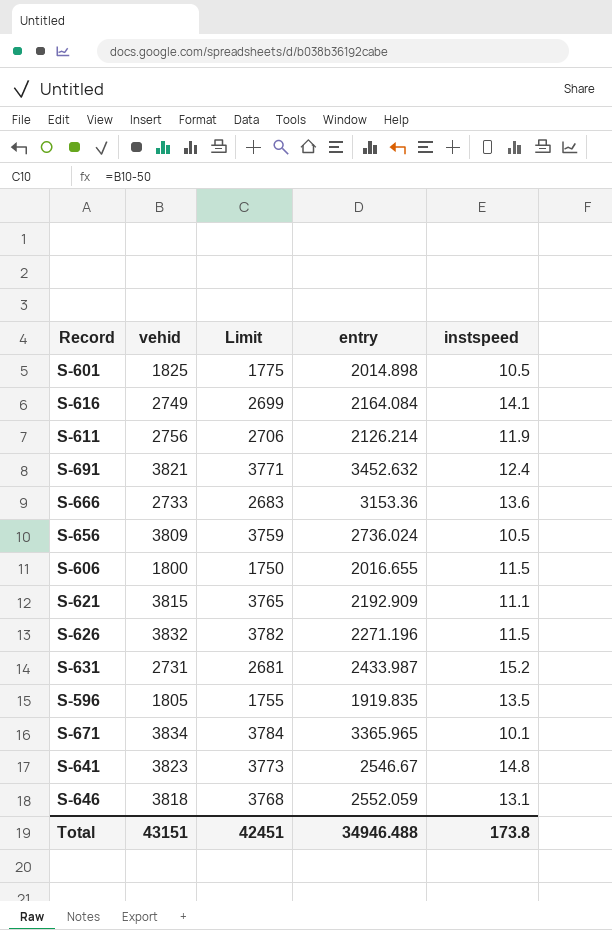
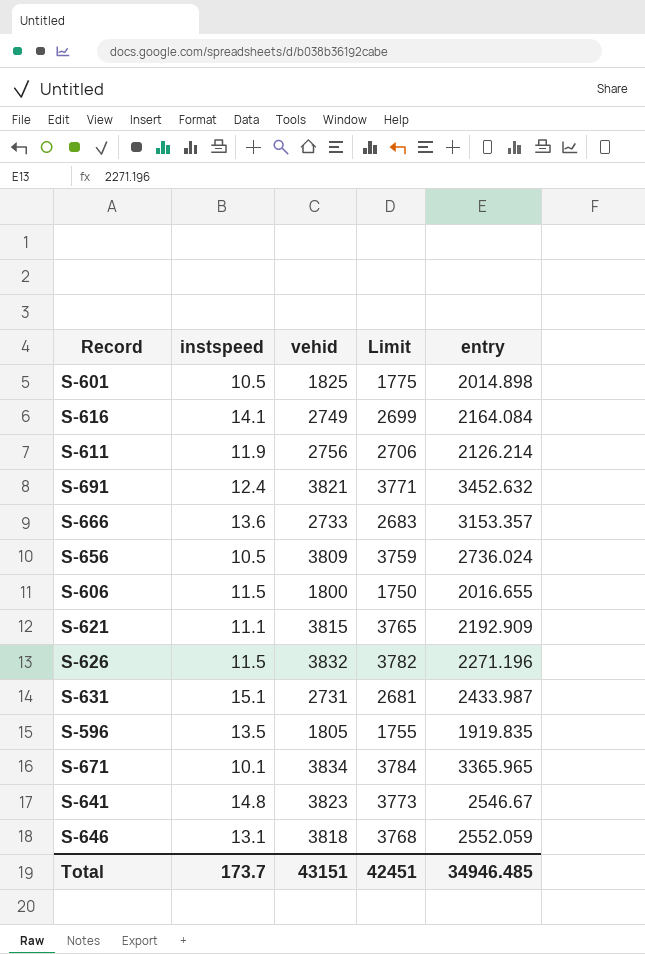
column instspeed | position: 5 -> 2
S-666 | entry: 3153.36 -> 3153.357
S-631 | instspeed: 15.2 -> 15.1
Total | instspeed: 173.8 -> 173.7
Total | entry: 34946.488 -> 34946.485

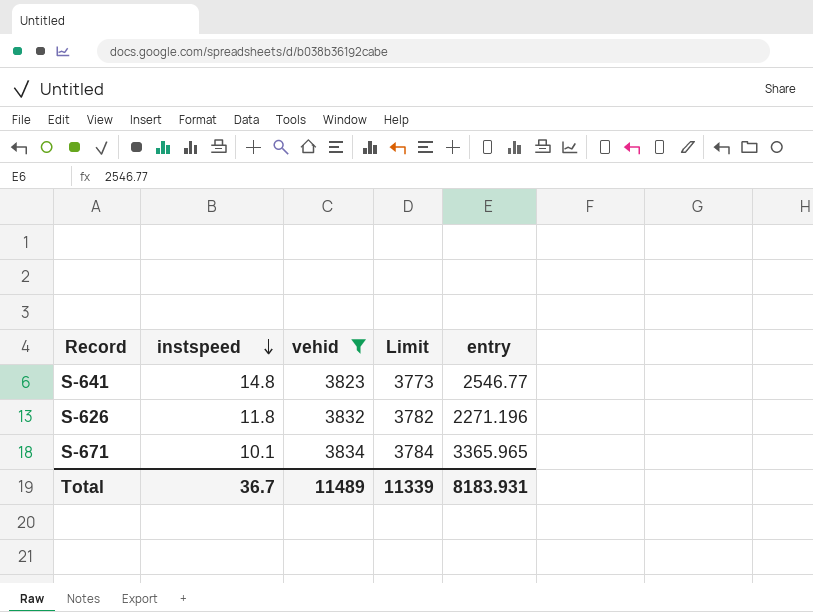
filter: none -> vehid >= 3823
row order: none -> instspeed descending
S-641 | entry: 2546.67 -> 2546.77
S-626 | instspeed: 11.5 -> 11.8
Total | instspeed: 173.7 -> 36.7
Total | vehid: 43151 -> 11489
Total | Limit: 42451 -> 11339
Total | entry: 34946.485 -> 8183.931

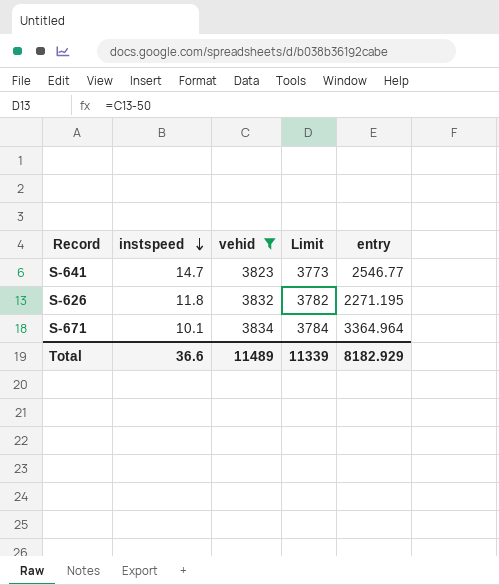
S-641 | instspeed: 14.8 -> 14.7
S-626 | entry: 2271.196 -> 2271.195
S-671 | entry: 3365.965 -> 3364.964
Total | instspeed: 36.7 -> 36.6
Total | entry: 8183.931 -> 8182.929

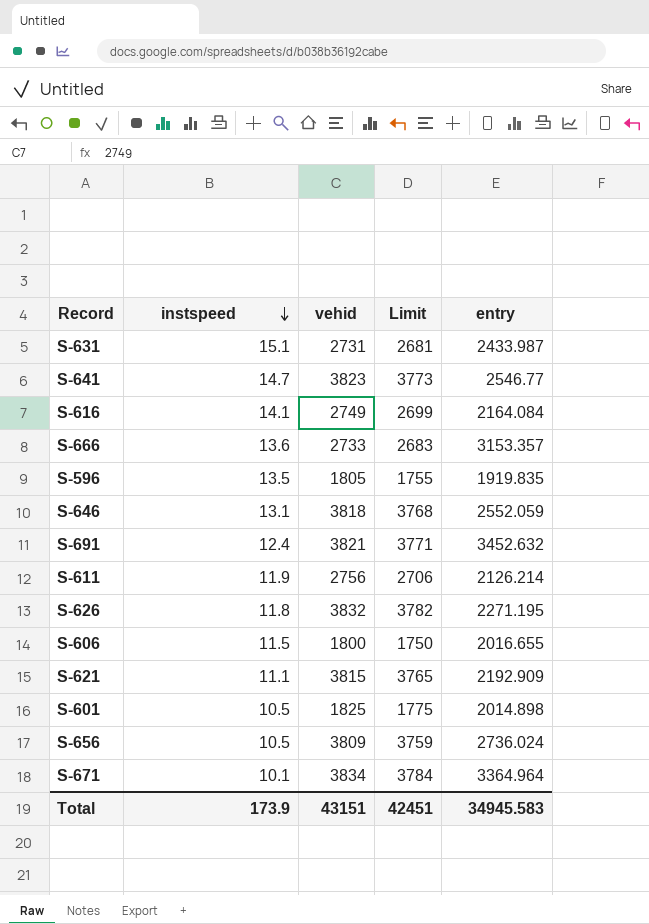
filter: vehid >= 3823 -> none
Total | instspeed: 36.6 -> 173.9
Total | vehid: 11489 -> 43151
Total | Limit: 11339 -> 42451
Total | entry: 8182.929 -> 34945.583

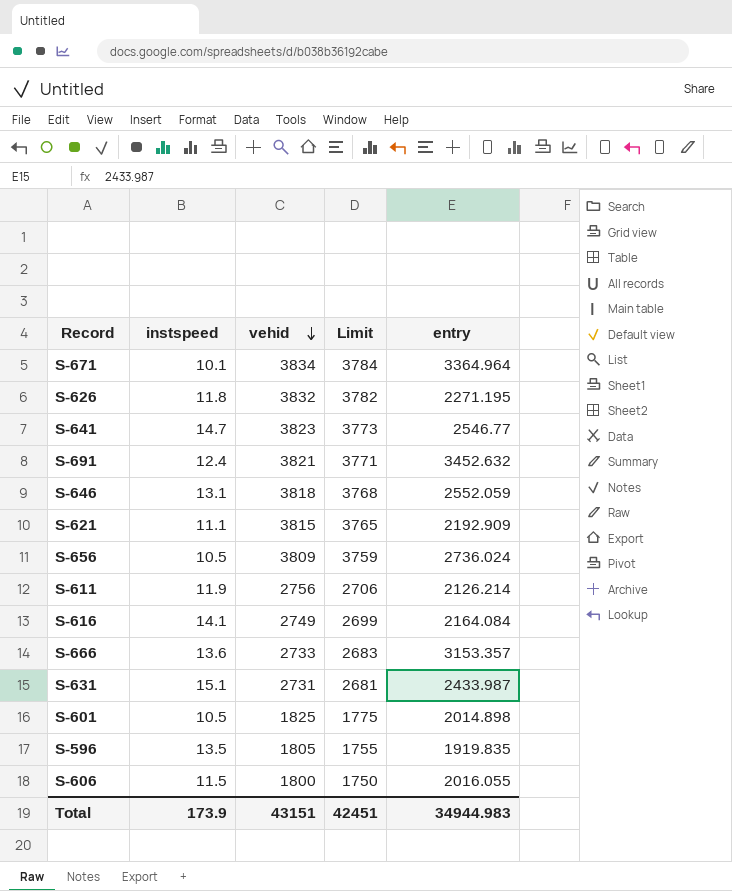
row order: instspeed descending -> vehid descending
S-606 | entry: 2016.655 -> 2016.055
Total | entry: 34945.583 -> 34944.983

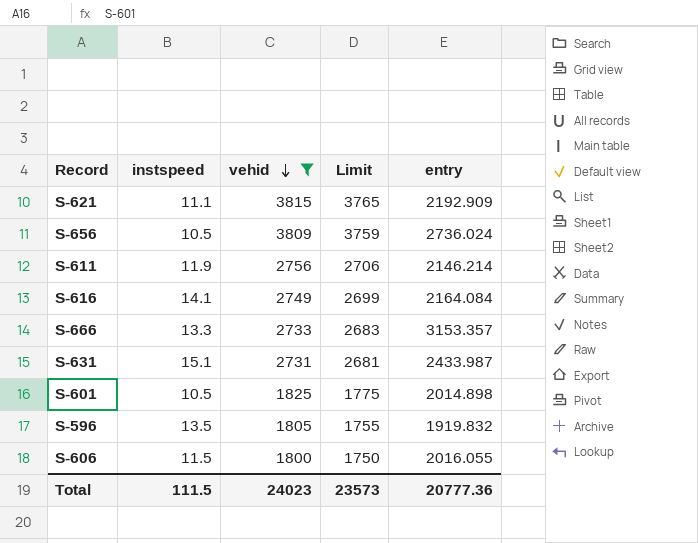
filter: none -> vehid <= 3815
S-611 | entry: 2126.214 -> 2146.214
S-666 | instspeed: 13.6 -> 13.3
S-596 | entry: 1919.835 -> 1919.832
Total | instspeed: 173.9 -> 111.5
Total | vehid: 43151 -> 24023
Total | Limit: 42451 -> 23573
Total | entry: 34944.983 -> 20777.36

